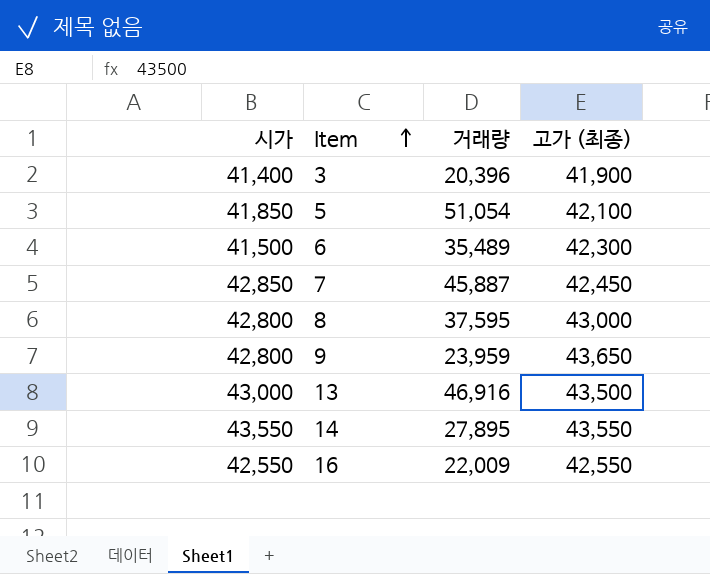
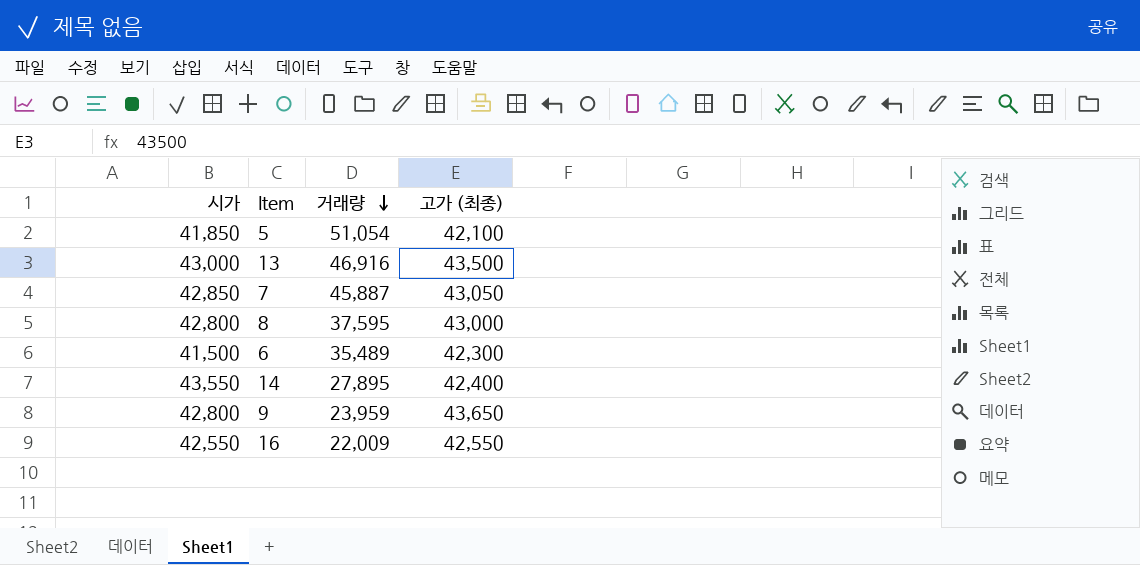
row order: Item ascending -> 거래량 descending
row 3: 41,400 | 20,396 | 41,900 -> none
7 | 고가 (최종): 42,450 -> 43,050
14 | 고가 (최종): 43,550 -> 42,400

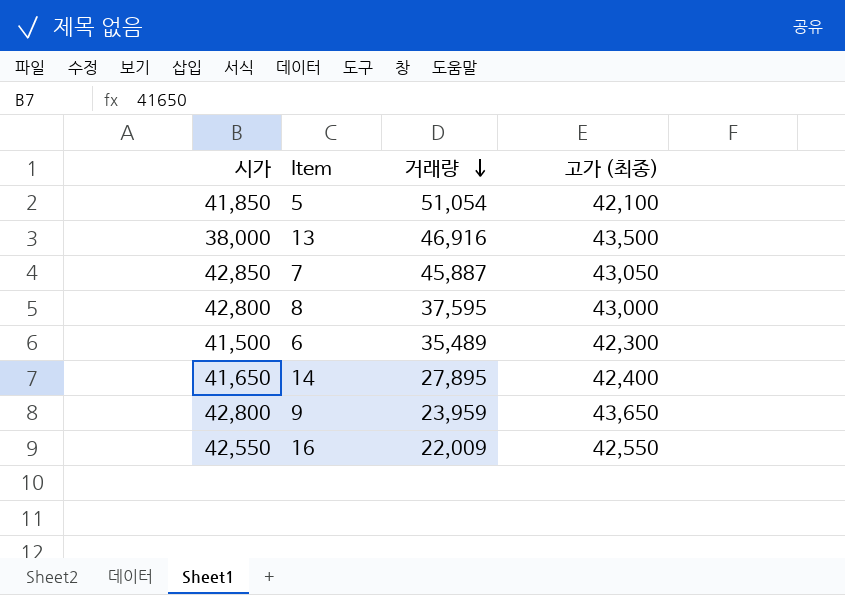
13 | 시가: 43,000 -> 38,000
14 | 시가: 43,550 -> 41,650

